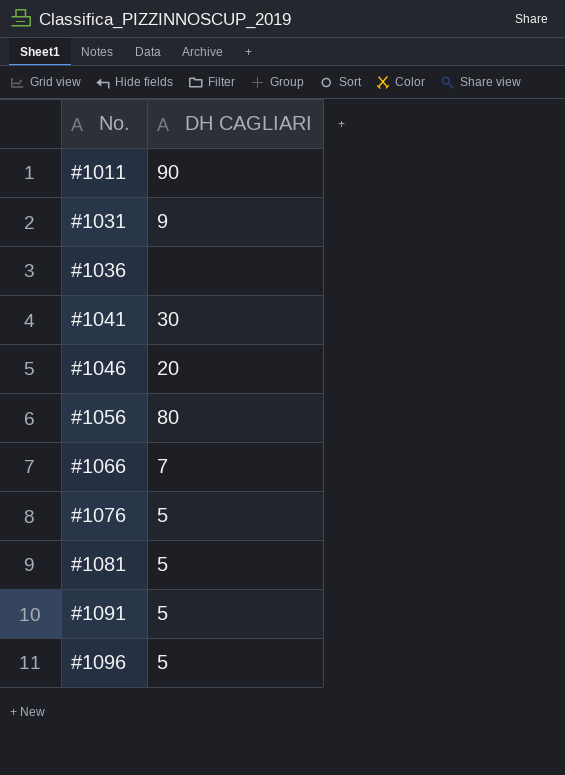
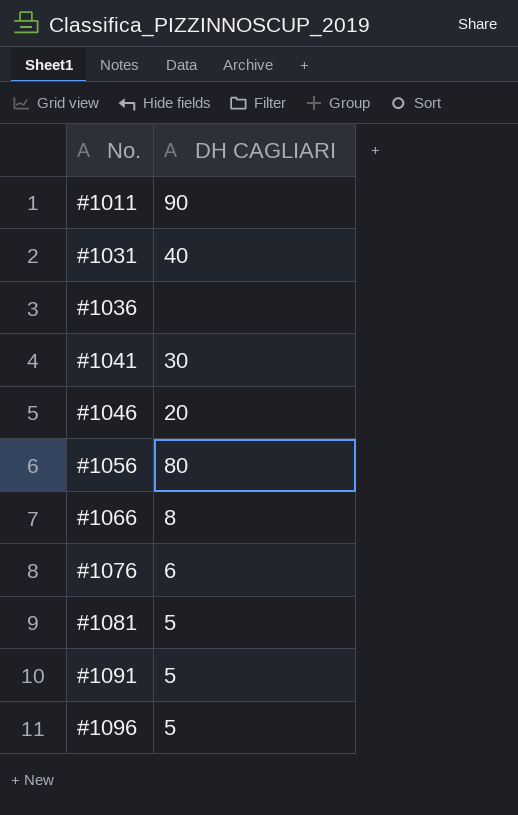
#1031 | DH CAGLIARI: 9 -> 40
#1066 | DH CAGLIARI: 7 -> 8
#1076 | DH CAGLIARI: 5 -> 6

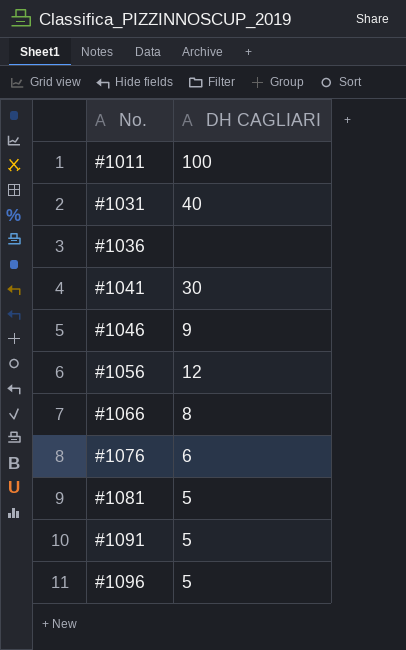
#1011 | DH CAGLIARI: 90 -> 100
#1046 | DH CAGLIARI: 20 -> 9
#1056 | DH CAGLIARI: 80 -> 12

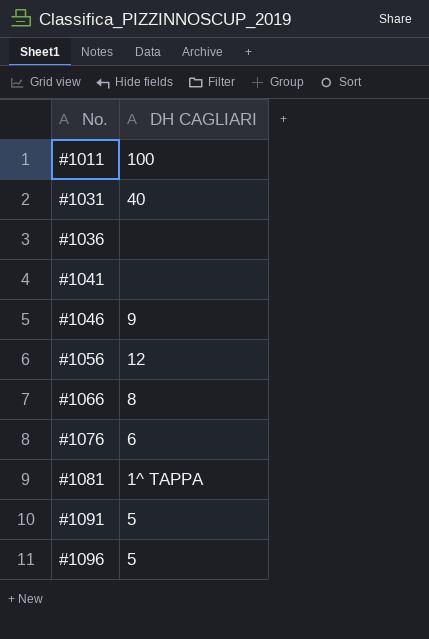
#1041 | DH CAGLIARI: 30 -> none
#1081 | DH CAGLIARI: 5 -> 1^ TAPPA

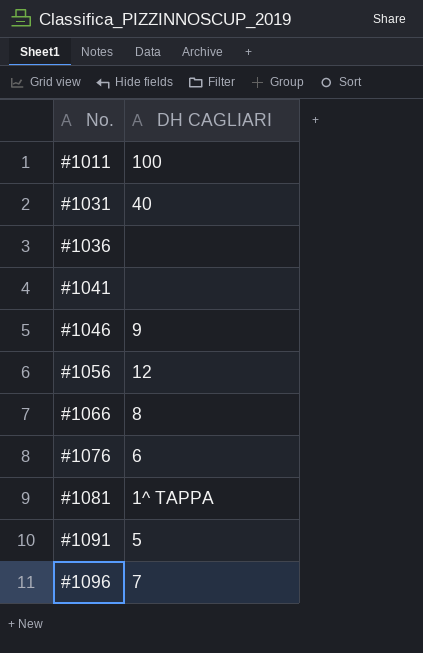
#1096 | DH CAGLIARI: 5 -> 7

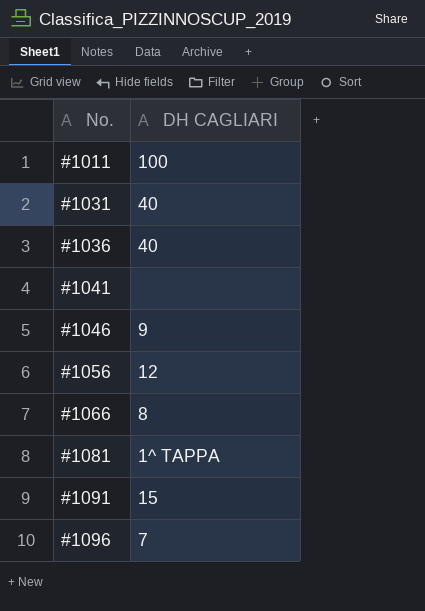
row #1076: 6 -> none
#1036 | DH CAGLIARI: none -> 40
#1091 | DH CAGLIARI: 5 -> 15

